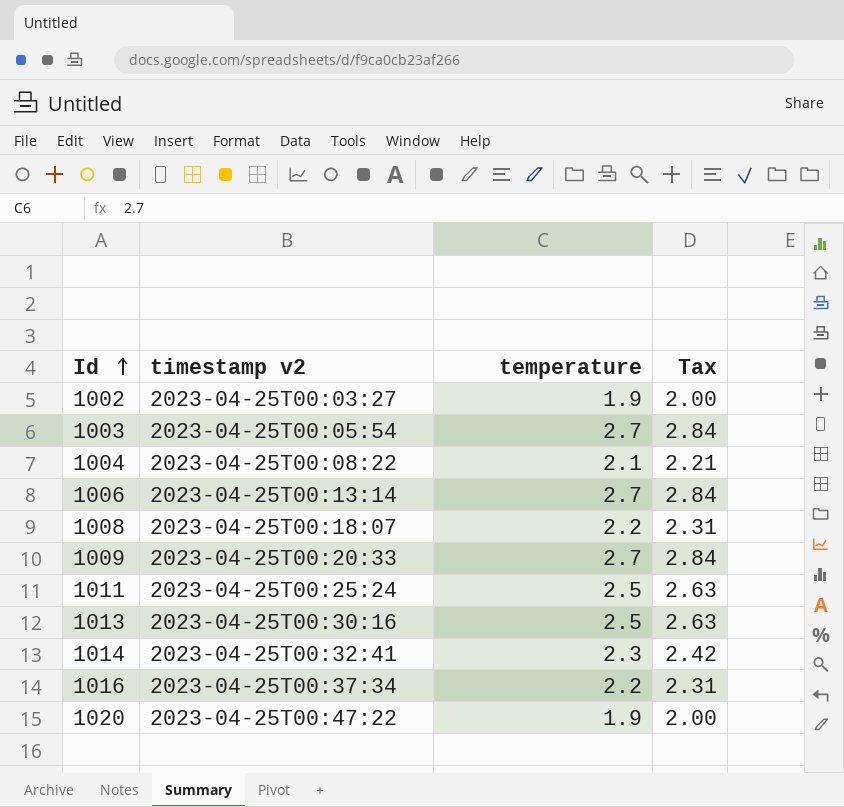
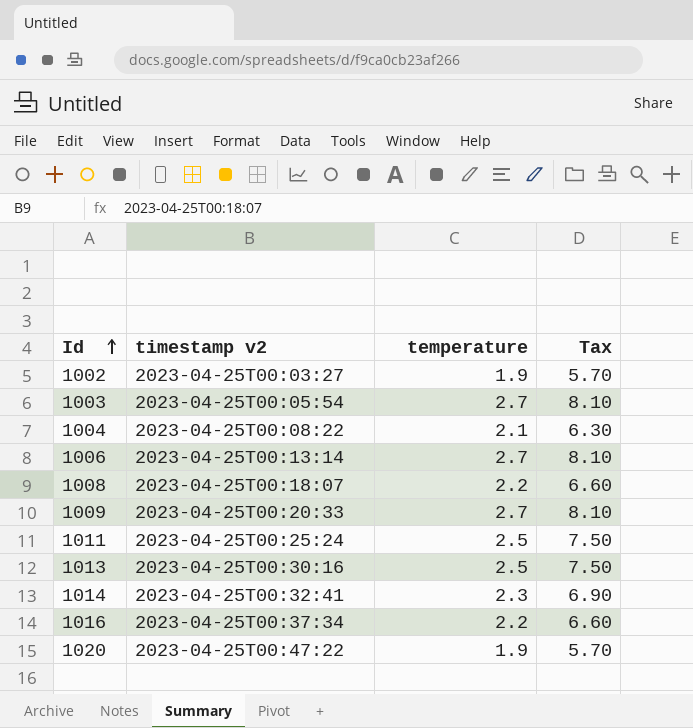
column Tax | formula: [temperature] * 1.05 -> [temperature] * 3

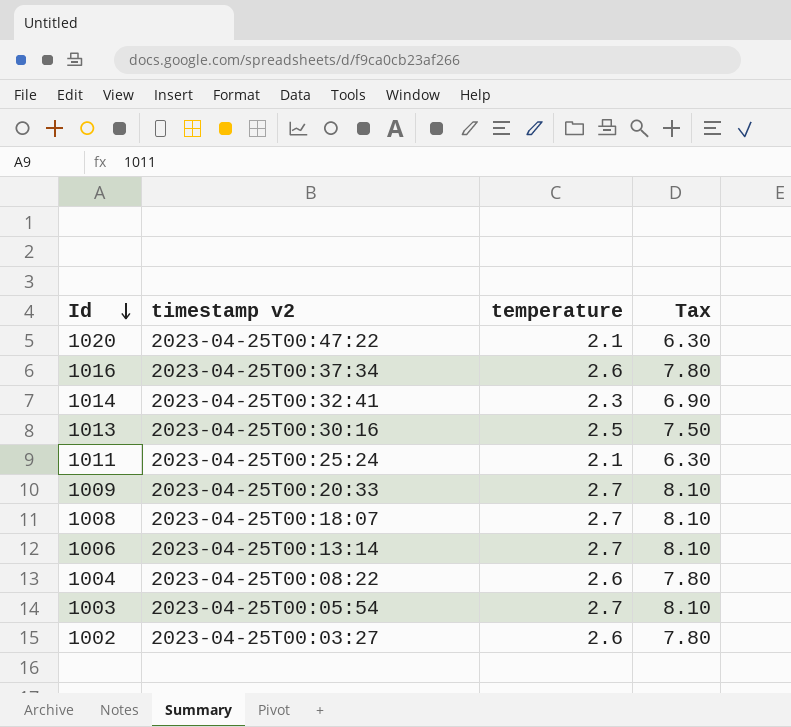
row order: Id ascending -> Id descending
1020 | temperature: 1.9 -> 2.1
1020 | Tax: 5.70 -> 6.30
1016 | temperature: 2.2 -> 2.6
1016 | Tax: 6.60 -> 7.80
1011 | temperature: 2.5 -> 2.1
1011 | Tax: 7.50 -> 6.30
1008 | temperature: 2.2 -> 2.7
1008 | Tax: 6.60 -> 8.10
1004 | temperature: 2.1 -> 2.6
1004 | Tax: 6.30 -> 7.80
1002 | temperature: 1.9 -> 2.6
1002 | Tax: 5.70 -> 7.80

